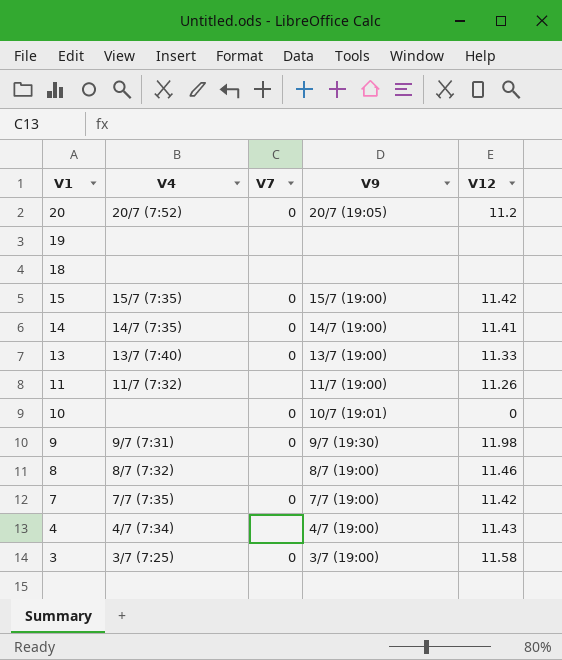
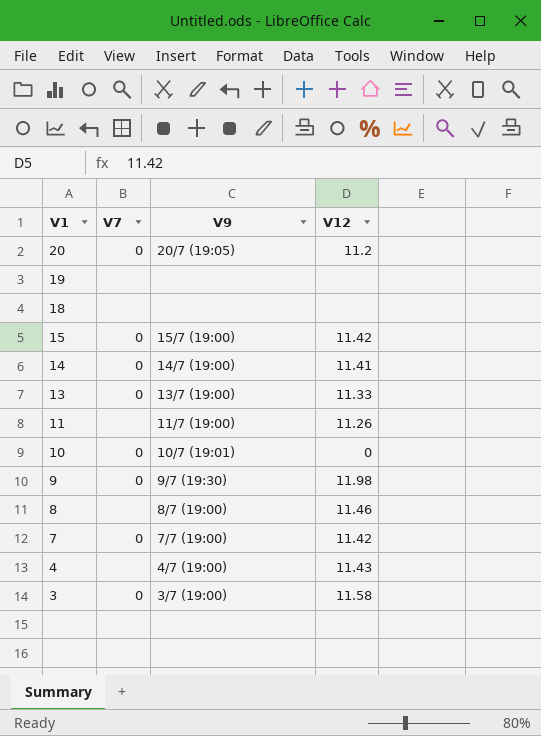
column V4 | position: 2 -> none

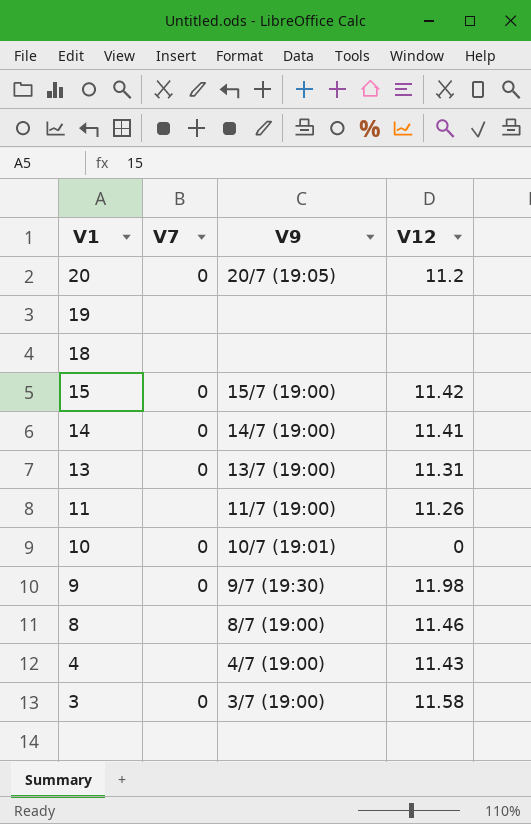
row 7: 0 | 7/7 (19:00) | 11.42 -> none
13 | V12: 11.33 -> 11.31

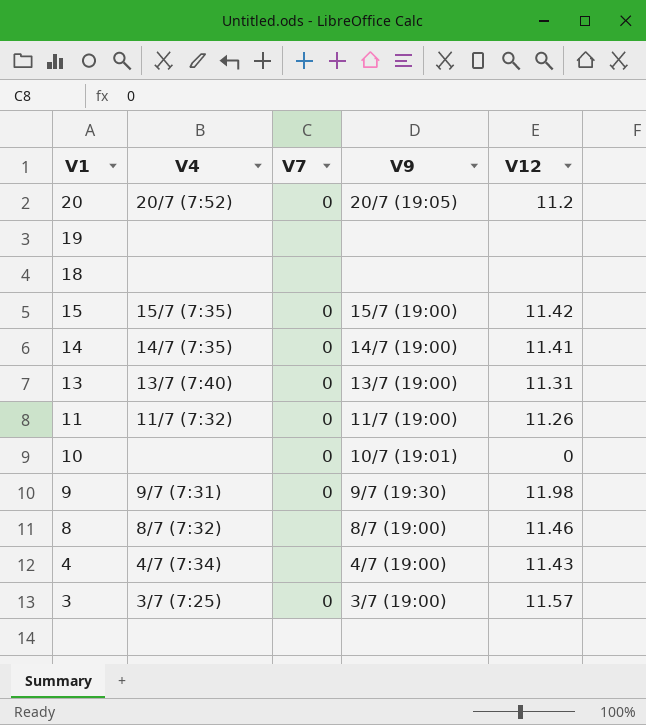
column V4 | position: none -> 2
11 | V7: none -> 0
3 | V12: 11.58 -> 11.57

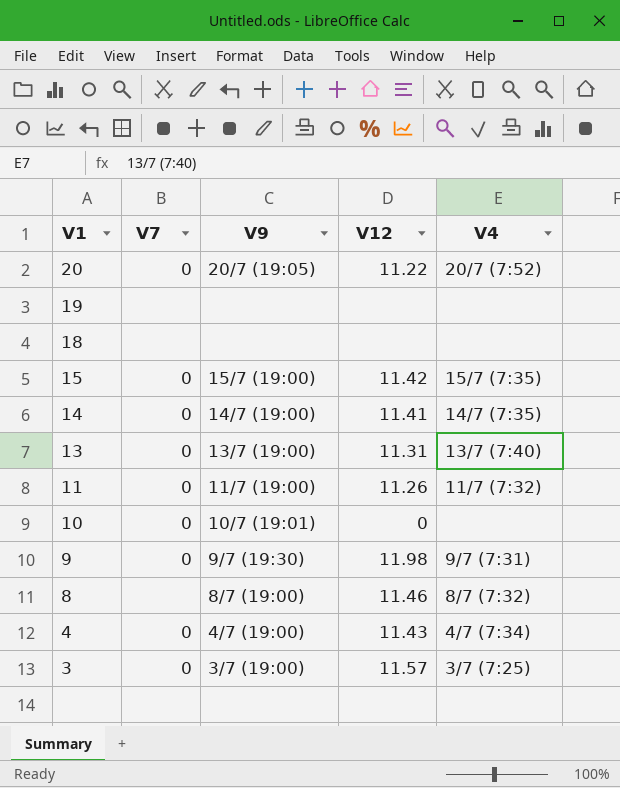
column V4 | position: 2 -> 5
20 | V12: 11.2 -> 11.22
4 | V7: none -> 0

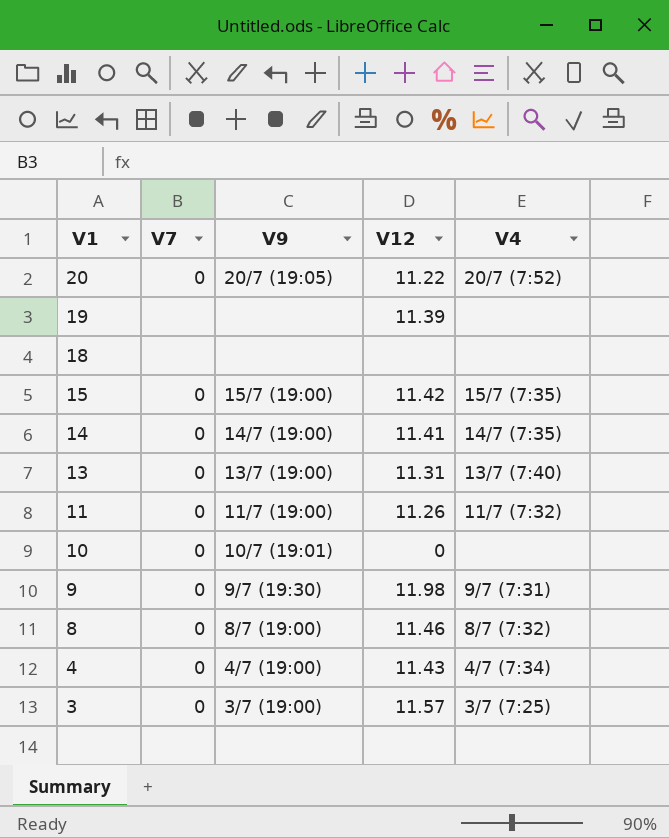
19 | V12: none -> 11.39
8 | V7: none -> 0

